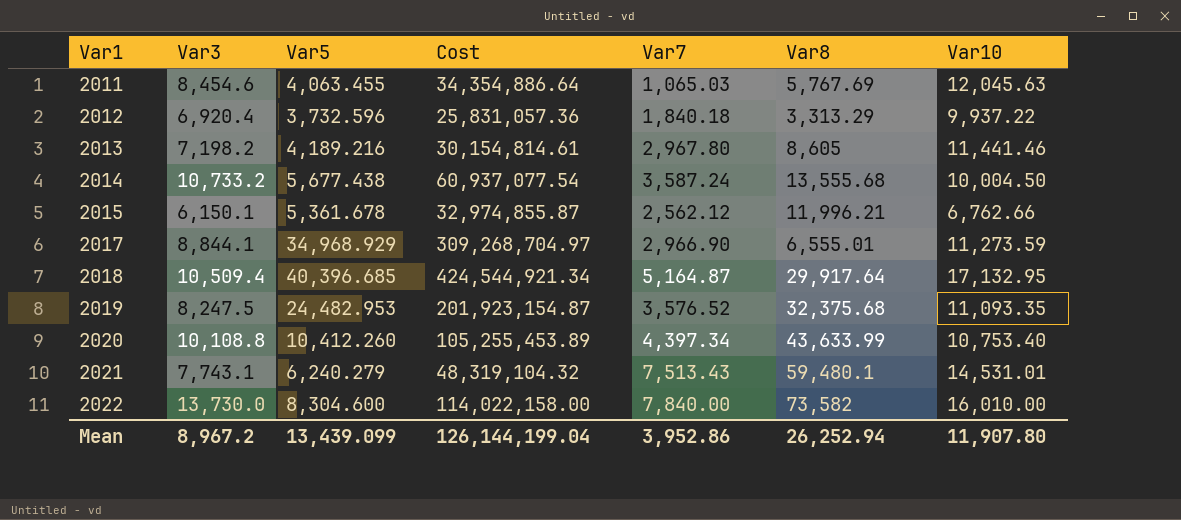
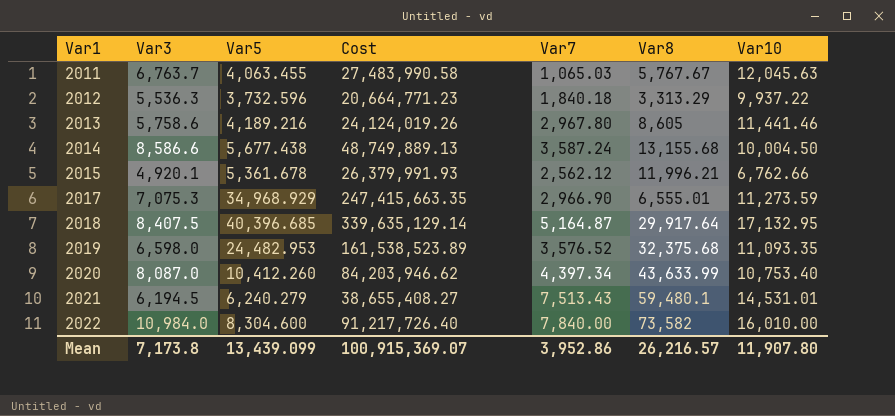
2011 | Var3: 8,454.6 -> 6,763.7
2011 | Cost: 34,354,886.64 -> 27,483,990.58
2011 | Var8: 5,767.69 -> 5,767.67
2012 | Var3: 6,920.4 -> 5,536.3
2012 | Cost: 25,831,057.36 -> 20,664,771.23
2013 | Var3: 7,198.2 -> 5,758.6
2013 | Cost: 30,154,814.61 -> 24,124,019.26
2014 | Var3: 10,733.2 -> 8,586.6
2014 | Cost: 60,937,077.54 -> 48,749,889.13
2014 | Var8: 13,555.68 -> 13,155.68
2015 | Var3: 6,150.1 -> 4,920.1
2015 | Cost: 32,974,855.87 -> 26,379,991.93
2017 | Var3: 8,844.1 -> 7,075.3
2017 | Cost: 309,268,704.97 -> 247,415,663.35
2018 | Var3: 10,509.4 -> 8,407.5
2018 | Cost: 424,544,921.34 -> 339,635,129.14
2019 | Var3: 8,247.5 -> 6,598.0
2019 | Cost: 201,923,154.87 -> 161,538,523.89
2020 | Var3: 10,108.8 -> 8,087.0
2020 | Cost: 105,255,453.89 -> 84,203,946.62
2021 | Var3: 7,743.1 -> 6,194.5
2021 | Cost: 48,319,104.32 -> 38,655,408.27
2022 | Var3: 13,730.0 -> 10,984.0
2022 | Cost: 114,022,158.00 -> 91,217,726.40
Mean | Var3: 8,967.2 -> 7,173.8
Mean | Cost: 126,144,199.04 -> 100,915,369.07
Mean | Var8: 26,252.94 -> 26,216.57

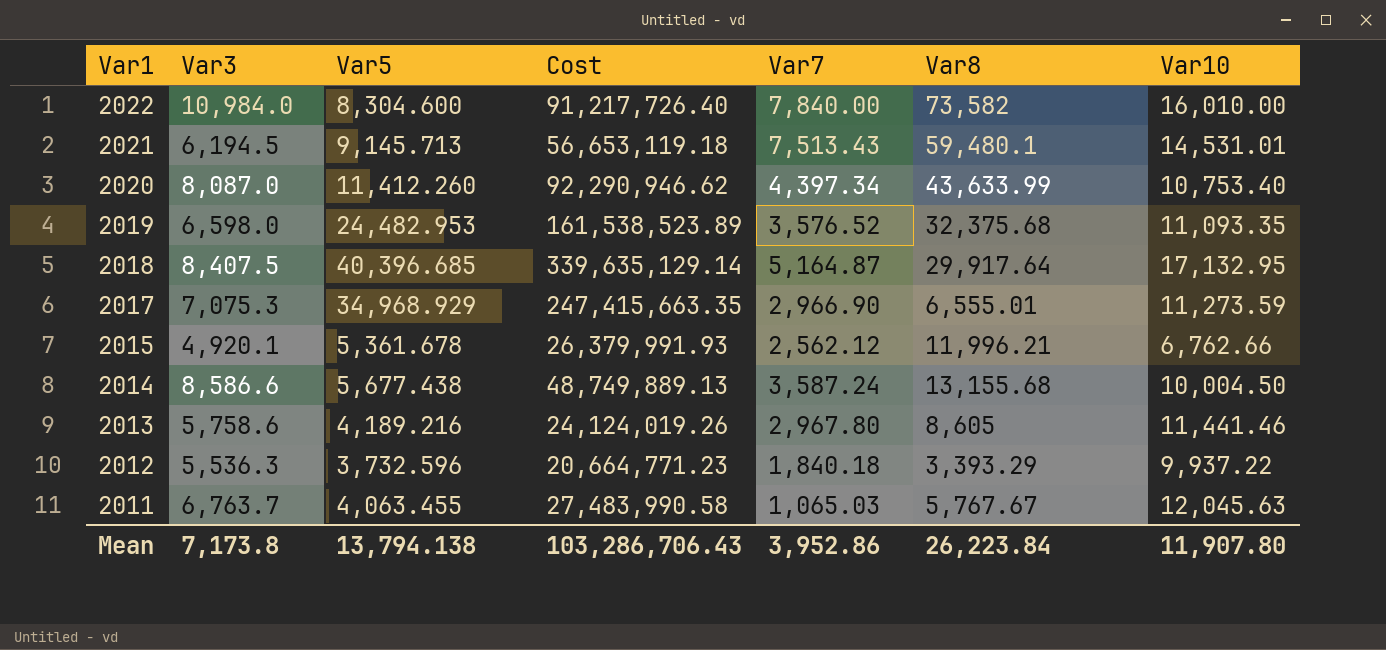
row order: Var1 ascending -> Var1 descending
2021 | Var5: 6,240.279 -> 9,145.713
2021 | Cost: 38,655,408.27 -> 56,653,119.18
2020 | Var5: 10,412.260 -> 11,412.260
2020 | Cost: 84,203,946.62 -> 92,290,946.62
2012 | Var8: 3,313.29 -> 3,393.29
Mean | Var5: 13,439.099 -> 13,794.138
Mean | Cost: 100,915,369.07 -> 103,286,706.43
Mean | Var8: 26,216.57 -> 26,223.84

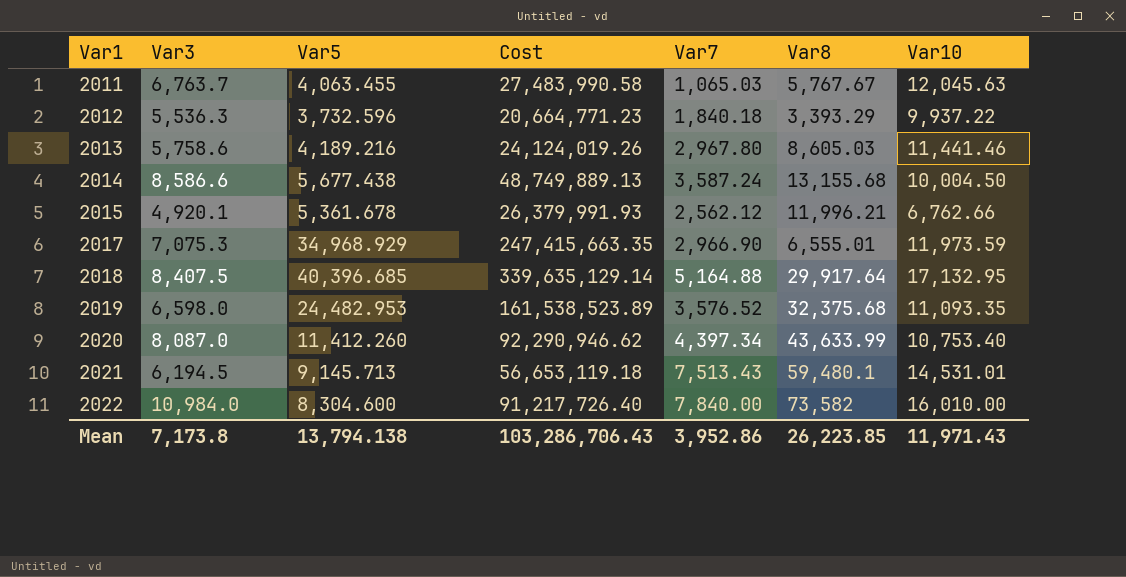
row order: Var1 descending -> Var1 ascending
2013 | Var8: 8,605 -> 8,605.03
2017 | Var10: 11,273.59 -> 11,973.59
2018 | Var7: 5,164.87 -> 5,164.88
Mean | Var8: 26,223.84 -> 26,223.85
Mean | Var10: 11,907.80 -> 11,971.43

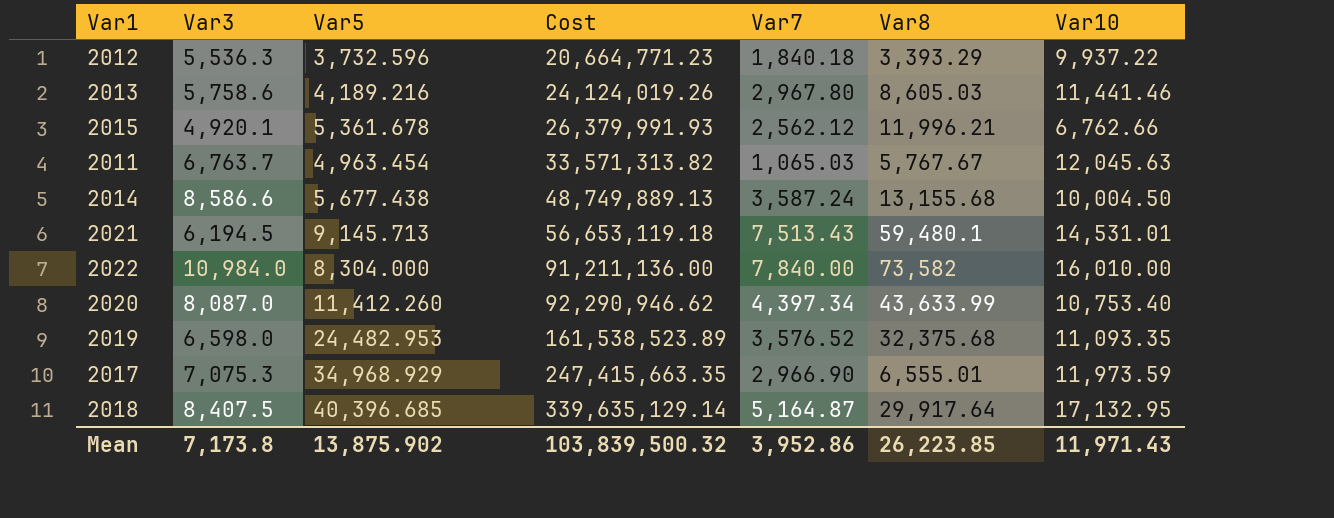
row order: Var1 ascending -> Cost ascending
2011 | Var5: 4,063.455 -> 4,963.454
2011 | Cost: 27,483,990.58 -> 33,571,313.82
2022 | Var5: 8,304.600 -> 8,304.000
2022 | Cost: 91,217,726.40 -> 91,211,136.00
2018 | Var7: 5,164.88 -> 5,164.87
Mean | Var5: 13,794.138 -> 13,875.902
Mean | Cost: 103,286,706.43 -> 103,839,500.32

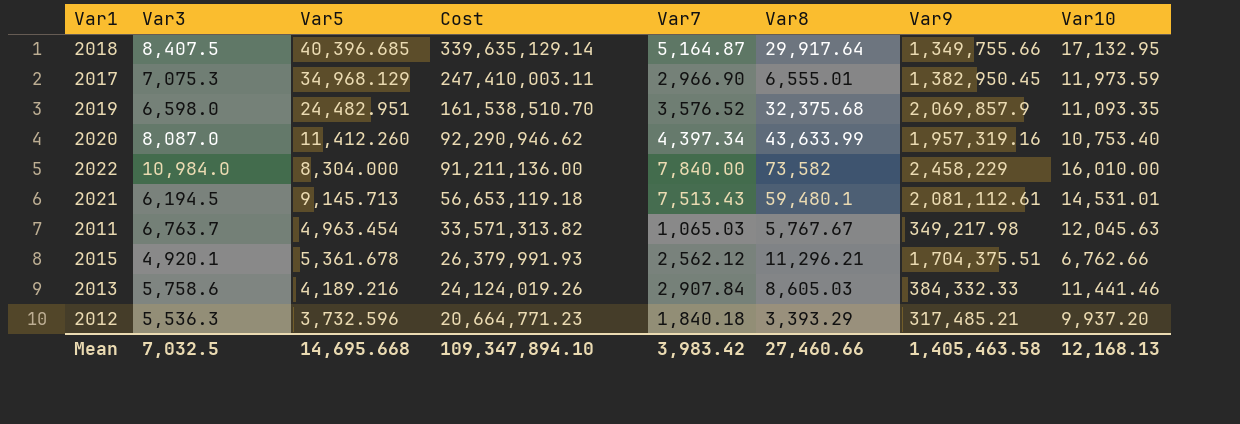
row order: Cost ascending -> Cost descending
column Var9 | position: none -> 7
row 2014: 8,586.6 | 5,677.438 | 48,749,889.13 | 3,587.24 | 13,155.68 | 10,004.50 -> none
2017 | Var5: 34,968.929 -> 34,968.129
2017 | Cost: 247,415,663.35 -> 247,410,003.11
2019 | Var5: 24,482.953 -> 24,482.951
2019 | Cost: 161,538,523.89 -> 161,538,510.70
2015 | Var8: 11,996.21 -> 11,296.21
2013 | Var7: 2,967.80 -> 2,907.84
2012 | Var10: 9,937.22 -> 9,937.20
Mean | Var3: 7,173.8 -> 7,032.5
Mean | Var5: 13,875.902 -> 14,695.668
Mean | Cost: 103,839,500.32 -> 109,347,894.10
Mean | Var7: 3,952.86 -> 3,983.42
Mean | Var8: 26,223.85 -> 27,460.66
Mean | Var10: 11,971.43 -> 12,168.13

